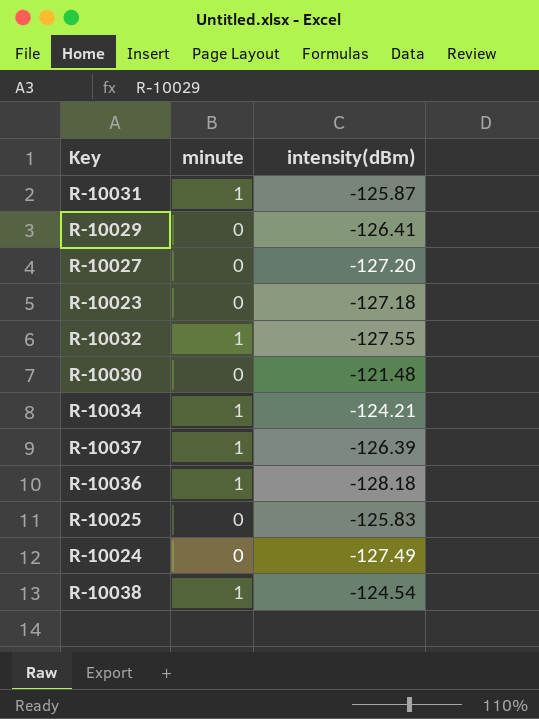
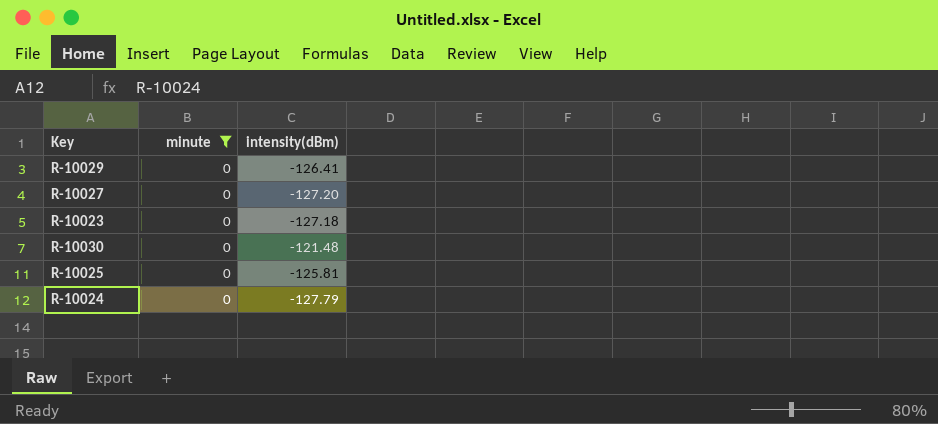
filter: none -> minute = 0
R-10025 | intensity(dBm): -125.83 -> -125.81
R-10024 | intensity(dBm): -127.49 -> -127.79

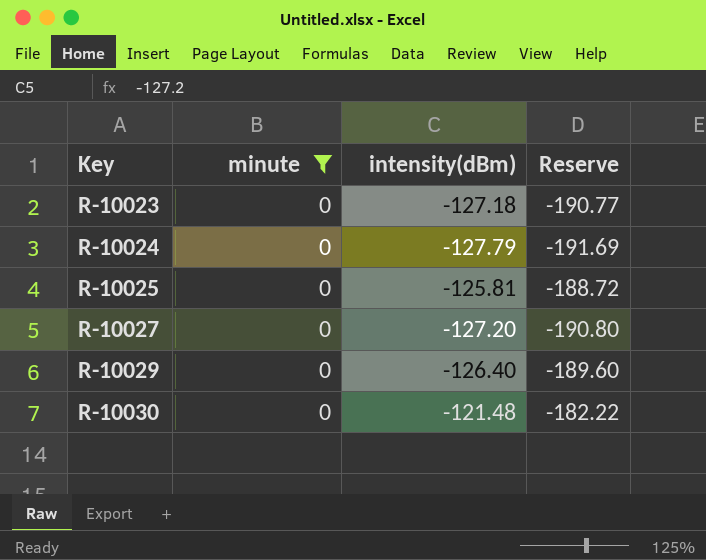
row order: none -> Key ascending
column Reserve | formula: none -> [intensity(dBm)] * 1.5
R-10029 | intensity(dBm): -126.41 -> -126.40

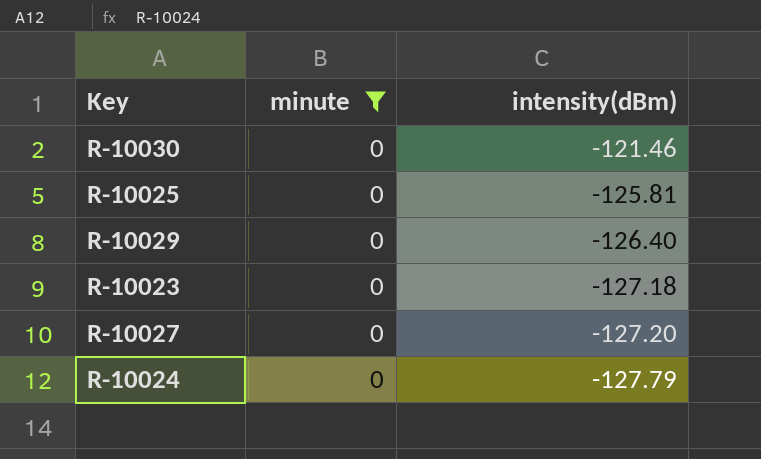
row order: Key ascending -> intensity(dBm) descending
column Reserve | formula: [intensity(dBm)] * 1.5 -> none
R-10030 | intensity(dBm): -121.48 -> -121.46

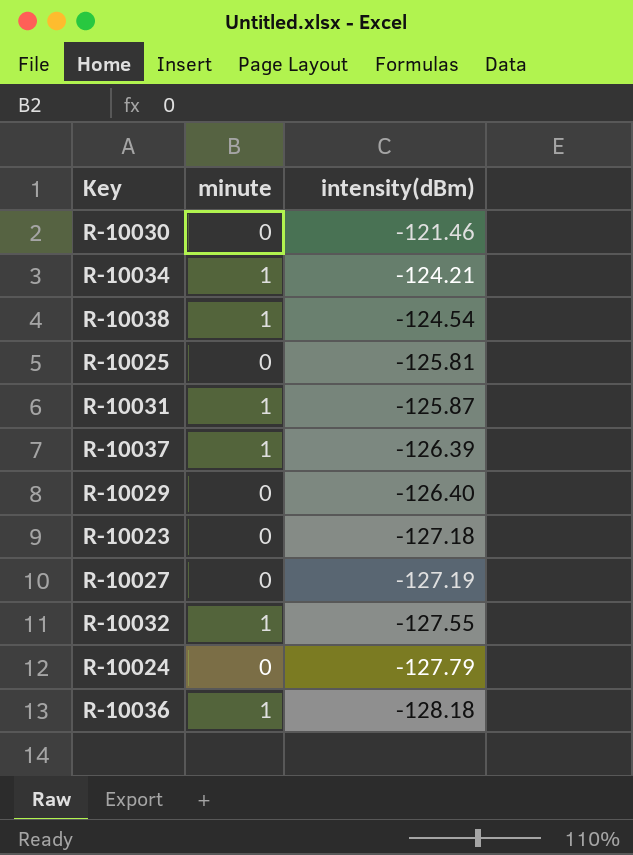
filter: minute = 0 -> none
R-10027 | intensity(dBm): -127.20 -> -127.19

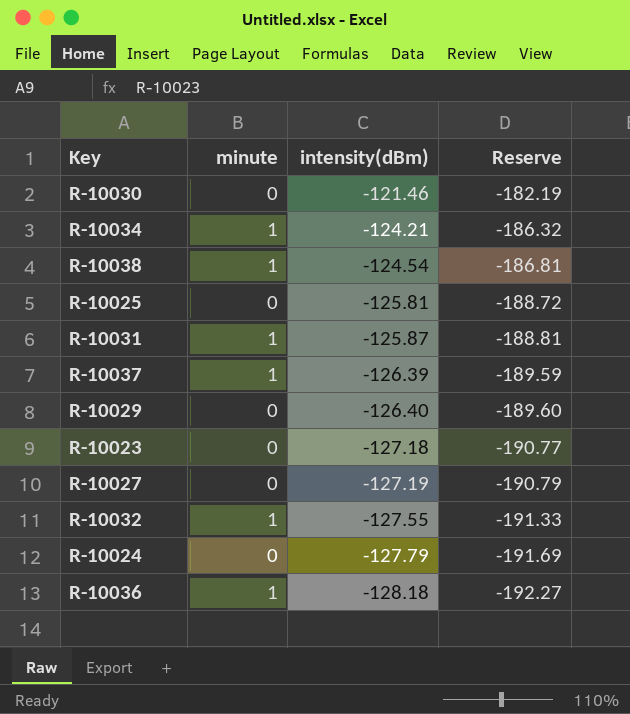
column Reserve | formula: none -> [intensity(dBm)] * 1.5

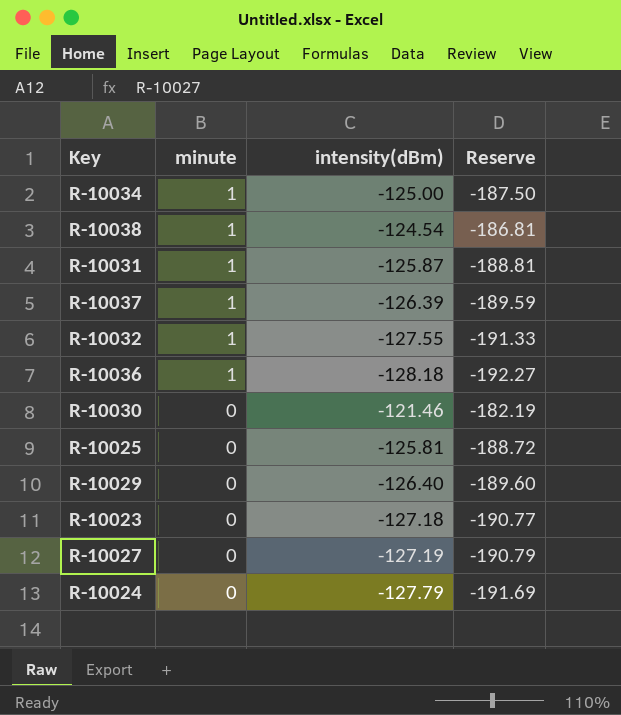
row order: intensity(dBm) descending -> minute descending
R-10034 | intensity(dBm): -124.21 -> -125.00
R-10034 | Reserve: -186.32 -> -187.50

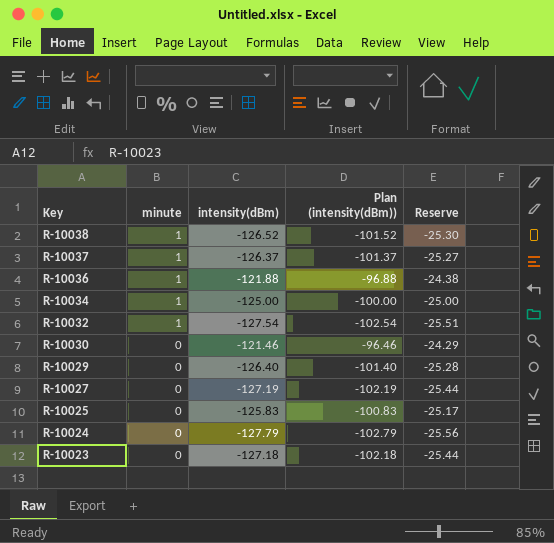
row order: minute descending -> Key descending
column Plan (intensity(dBm)) | formula: none -> [intensity(dBm)] + 25
column Reserve | formula: [intensity(dBm)] * 1.5 -> [intensity(dBm)] * 0.2
row R-10031: 1 | -125.87 | -188.81 -> none
R-10038 | intensity(dBm): -124.54 -> -126.52
R-10037 | intensity(dBm): -126.39 -> -126.37
R-10036 | intensity(dBm): -128.18 -> -121.88
R-10032 | intensity(dBm): -127.55 -> -127.54
R-10025 | intensity(dBm): -125.81 -> -125.83

